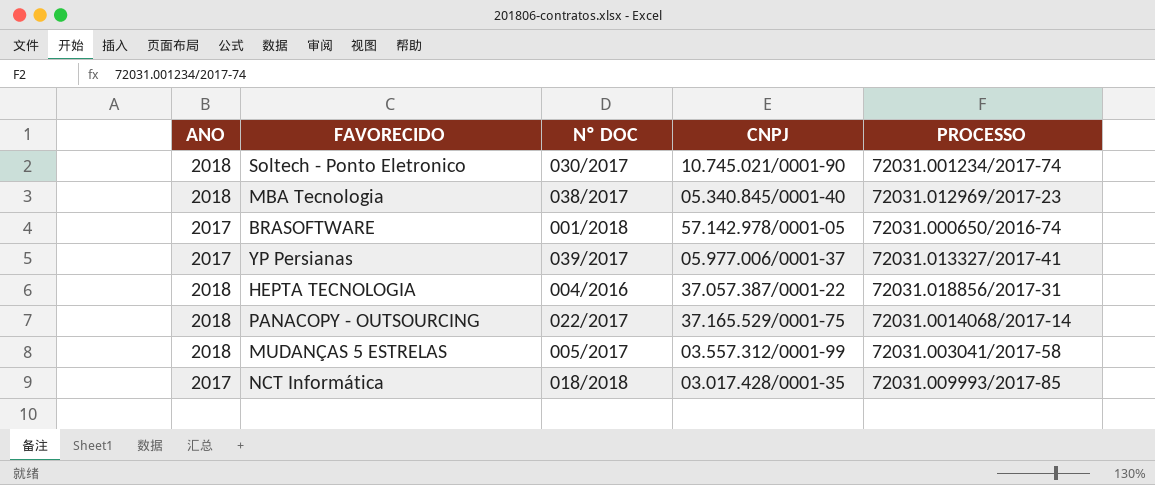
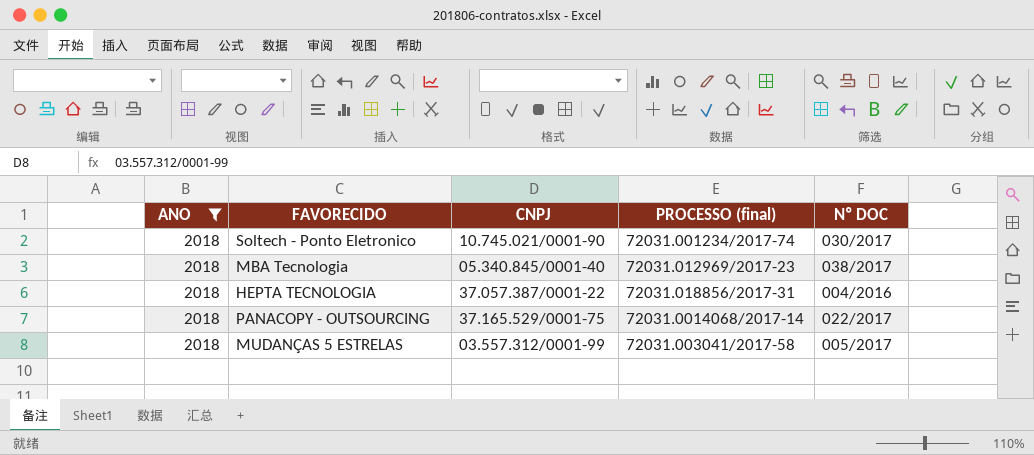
filter: none -> ANO = 2018
column name: PROCESSO -> PROCESSO (final)
column Nº DOC | position: 3 -> 5

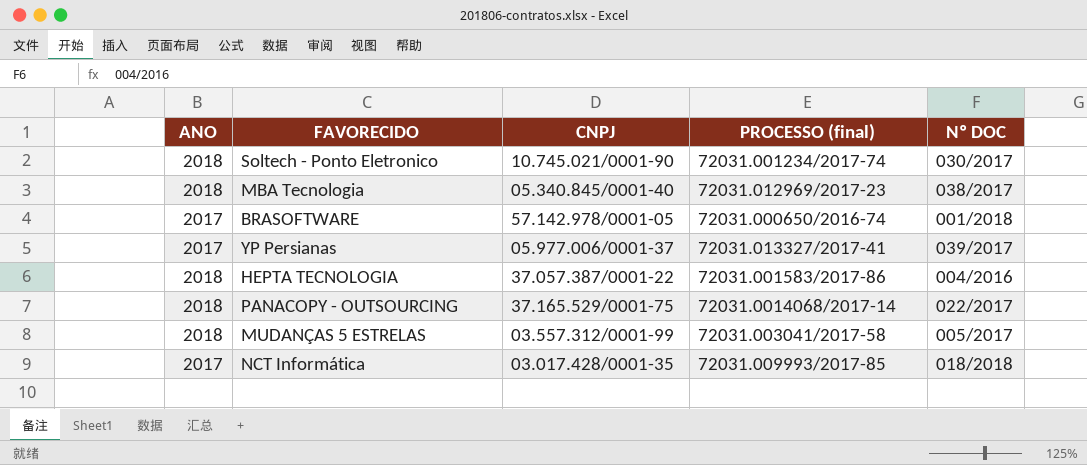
filter: ANO = 2018 -> none
HEPTA TECNOLOGIA | PROCESSO (final): 72031.018856/2017-31 -> 72031.001583/2017-86

